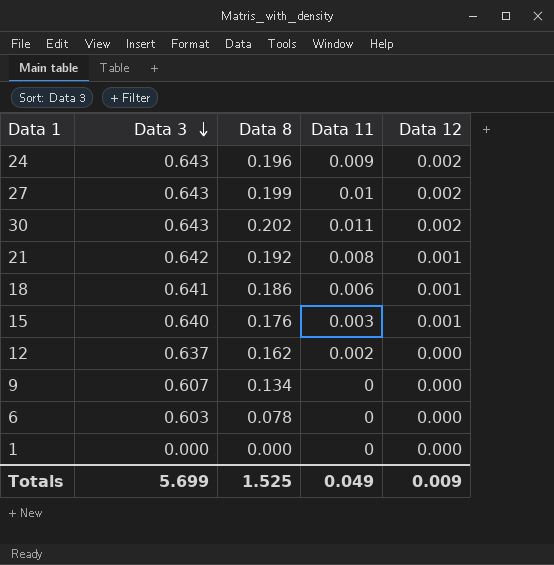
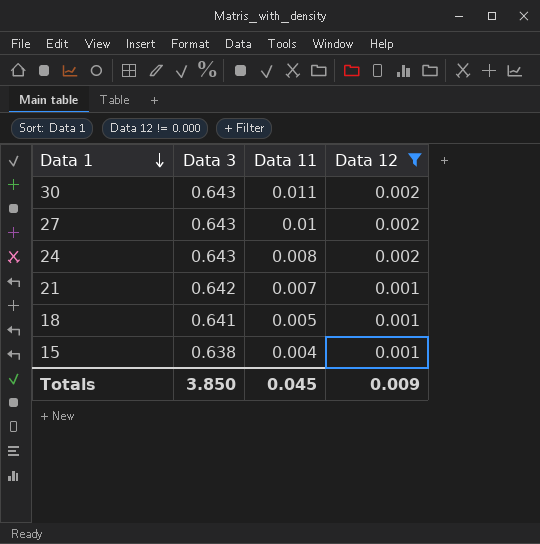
filter: none -> Data 12 != 0.000
row order: Data 3 descending -> Data 1 descending
column Data 8 | position: 3 -> none
24 | Data 11: 0.009 -> 0.008
21 | Data 11: 0.008 -> 0.007
18 | Data 11: 0.006 -> 0.005
15 | Data 3: 0.640 -> 0.638
15 | Data 11: 0.003 -> 0.004
Totals | Data 3: 5.699 -> 3.850
Totals | Data 11: 0.049 -> 0.045

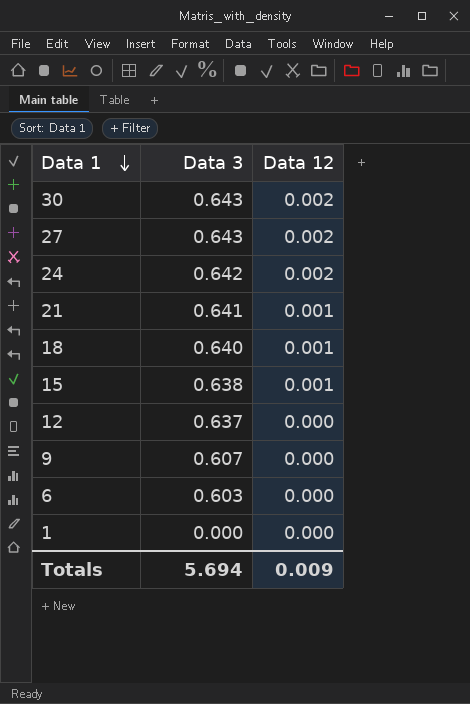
filter: Data 12 != 0.000 -> none
column Data 11 | position: 3 -> none
24 | Data 3: 0.643 -> 0.642
21 | Data 3: 0.642 -> 0.641
18 | Data 3: 0.641 -> 0.640
Totals | Data 3: 3.850 -> 5.694

